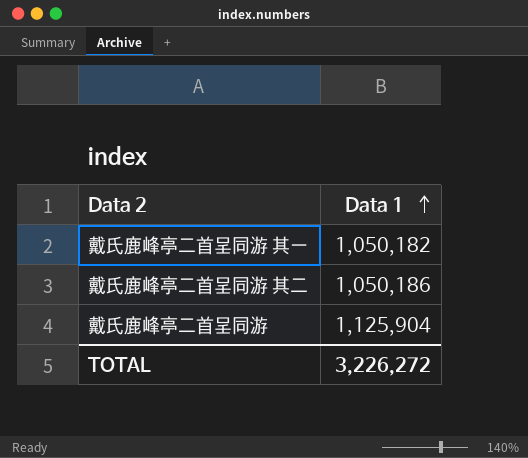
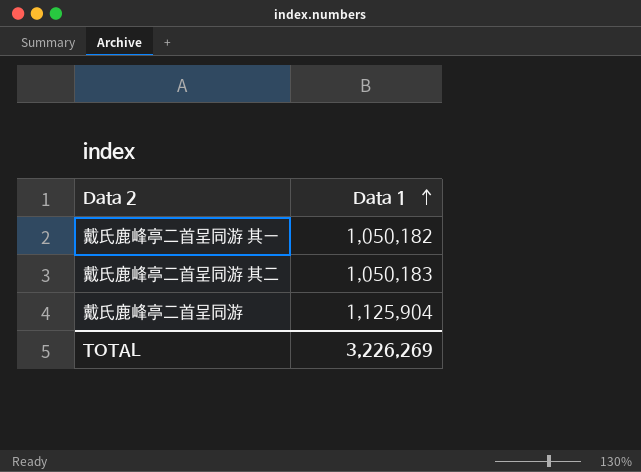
戴氏鹿峰亭二首呈同游 其二 | Data 1: 1,050,186 -> 1,050,183
TOTAL | Data 1: 3,226,272 -> 3,226,269

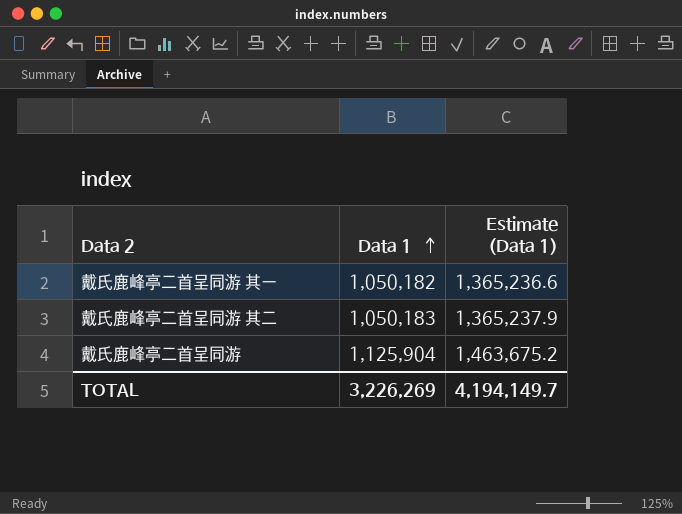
column Estimate (Data 1) | formula: none -> [Data 1] * 1.3

